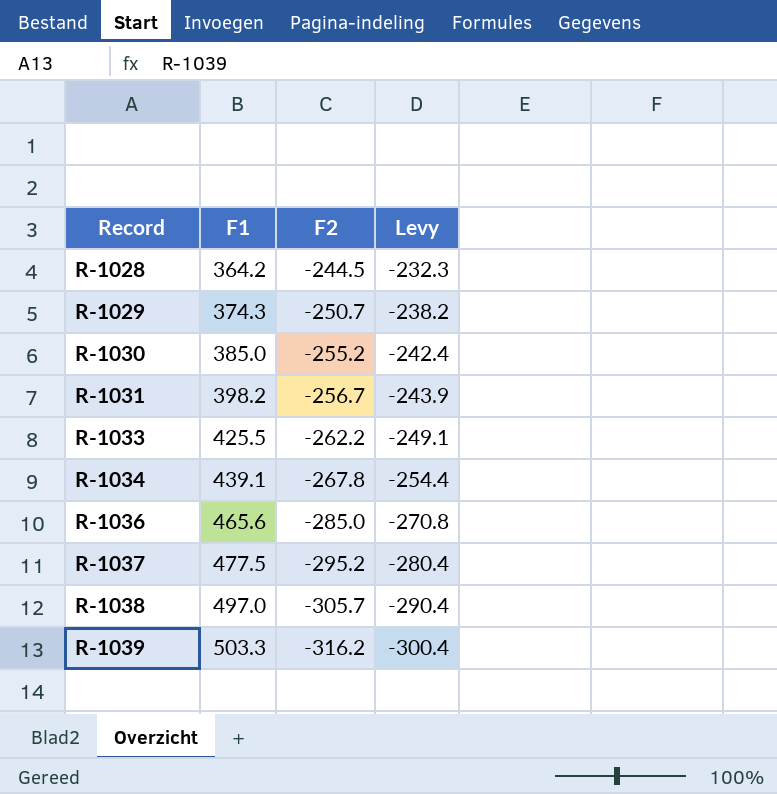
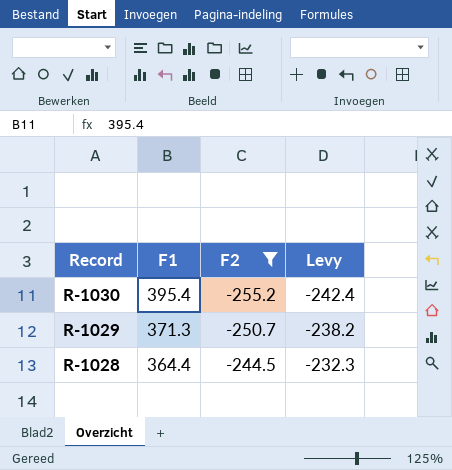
filter: none -> F2 >= -255.2
row order: Record ascending -> Record descending
R-1030 | F1: 385.0 -> 395.4
R-1029 | F1: 374.3 -> 371.3
R-1028 | F1: 364.2 -> 364.4

